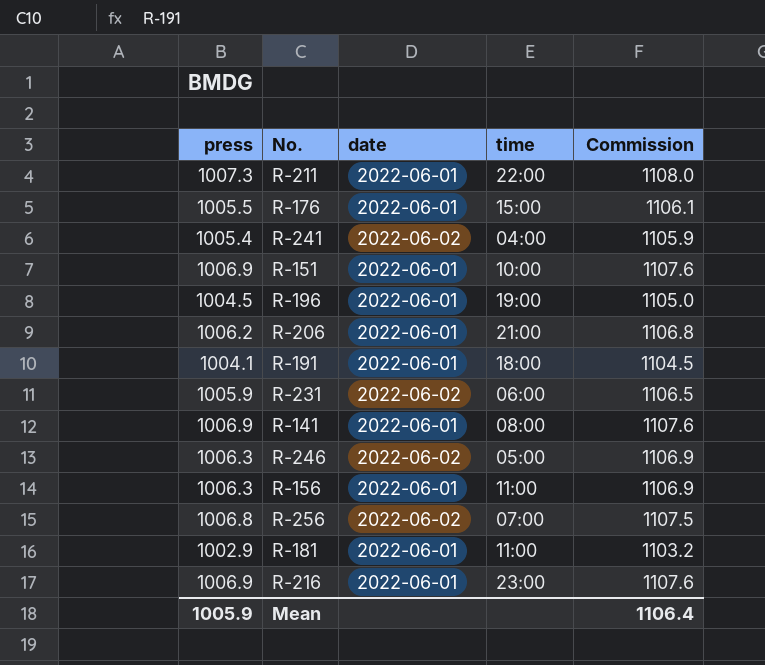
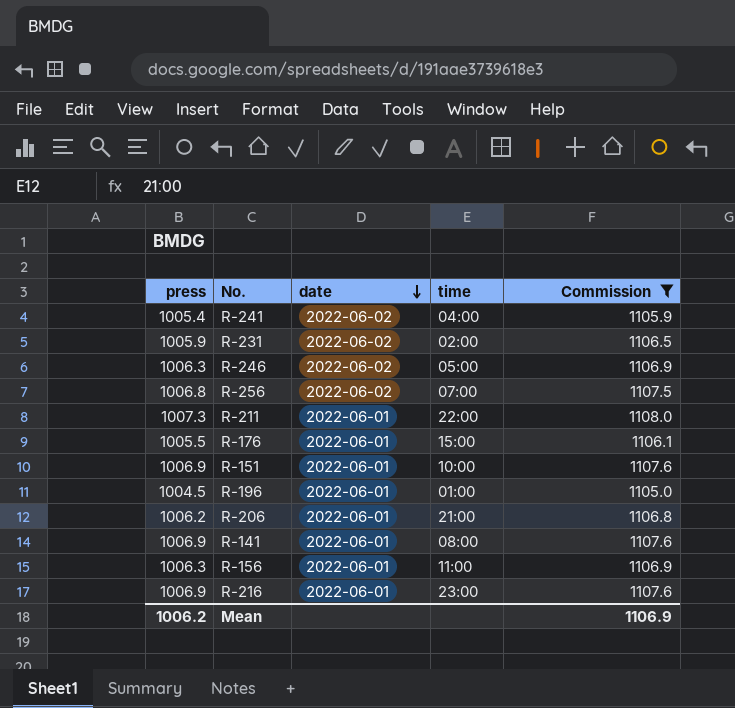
filter: none -> Commission >= 1105.0
row order: none -> date descending
R-231 | time: 06:00 -> 02:00
R-196 | time: 19:00 -> 01:00
Mean | press: 1005.9 -> 1006.2
Mean | Commission: 1106.4 -> 1106.9

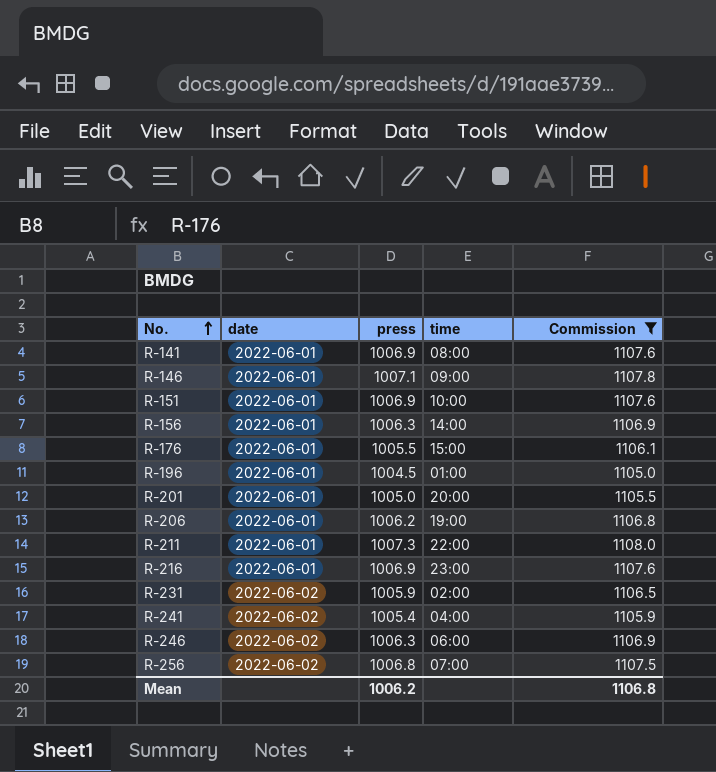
row order: date descending -> No. ascending
column press | position: 1 -> 3
row R-146: none -> 2022-06-01 | 1007.1 | 09:00 | 1107.8
R-156 | time: 11:00 -> 14:00
row R-201: none -> 2022-06-01 | 1005.0 | 20:00 | 1105.5
R-206 | time: 21:00 -> 19:00
R-246 | time: 05:00 -> 06:00
Mean | Commission: 1106.9 -> 1106.8

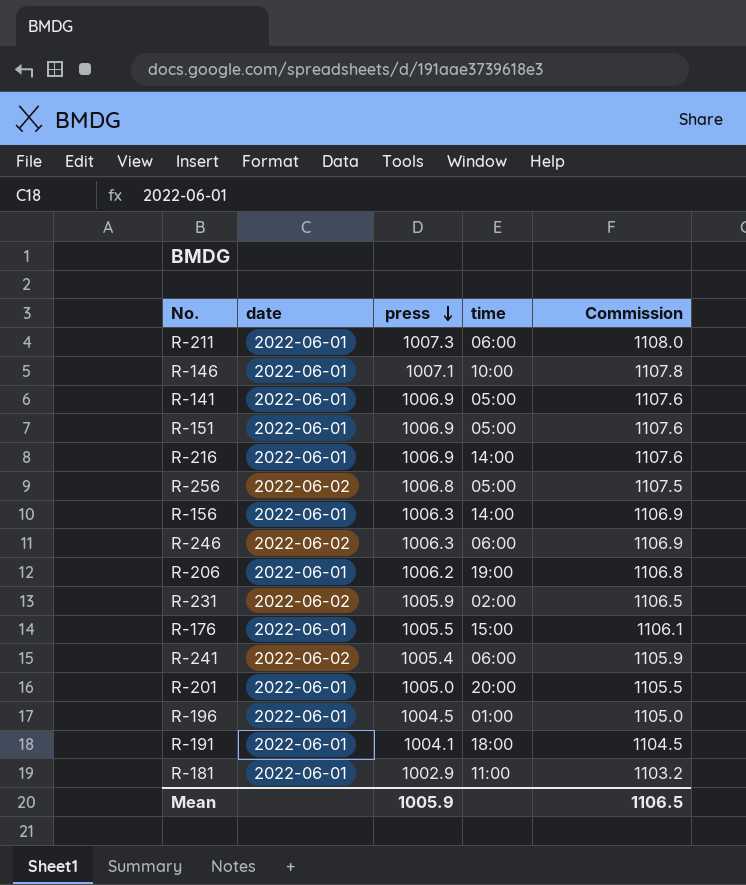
filter: Commission >= 1105.0 -> none
row order: No. ascending -> press descending
R-211 | time: 22:00 -> 06:00
R-146 | time: 09:00 -> 10:00
R-141 | time: 08:00 -> 05:00
R-151 | time: 10:00 -> 05:00
R-216 | time: 23:00 -> 14:00
R-256 | time: 07:00 -> 05:00
R-241 | time: 04:00 -> 06:00
Mean | press: 1006.2 -> 1005.9
Mean | Commission: 1106.8 -> 1106.5

